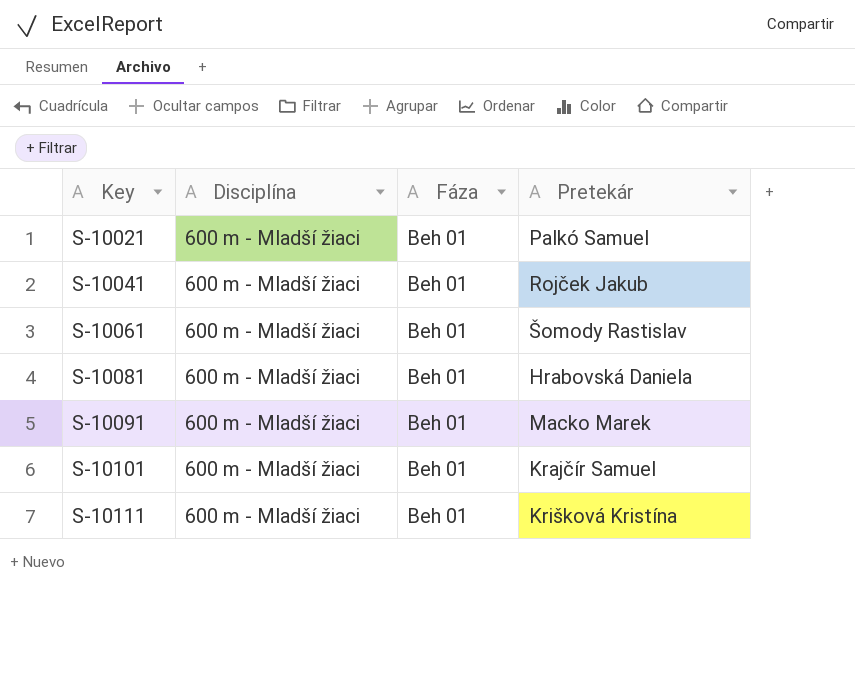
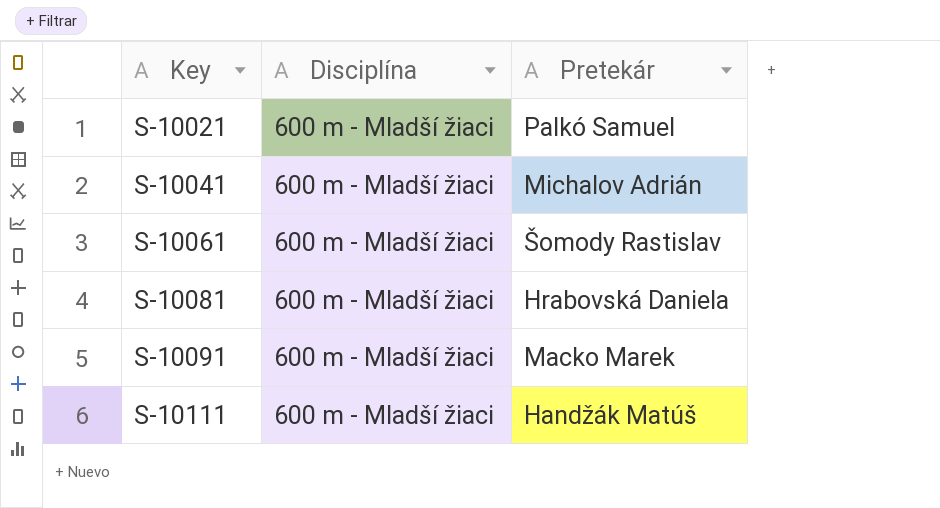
column Fáza | position: 3 -> none
row S-10101: 600 m - Mladší žiaci | Beh 01 | Krajčír Samuel -> none
S-10041 | Pretekár: Rojček Jakub -> Michalov Adrián
S-10111 | Pretekár: Krišková Kristína -> Handžák Matúš

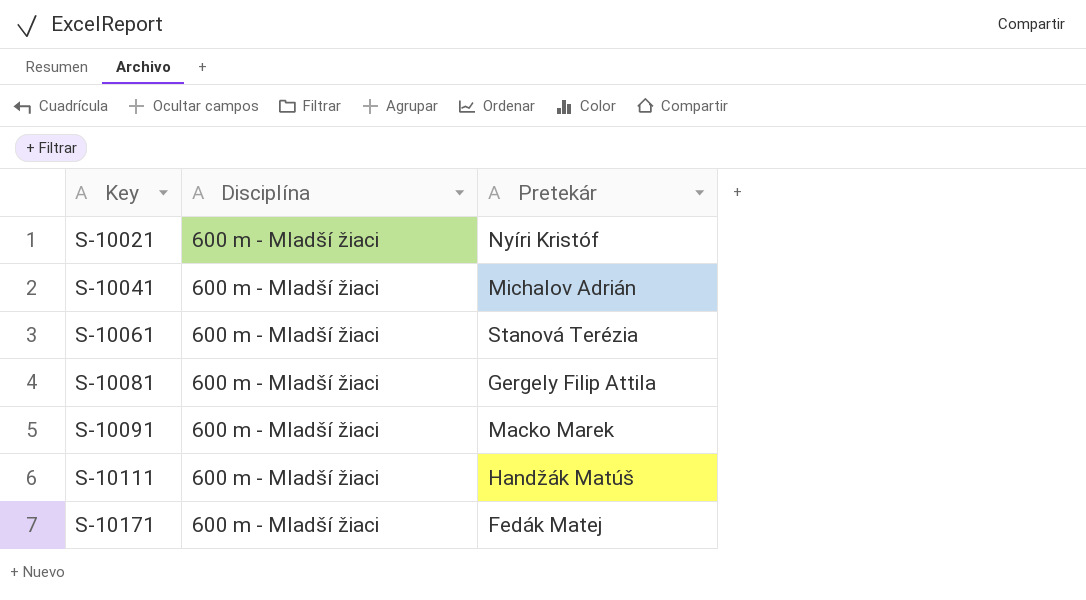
S-10021 | Pretekár: Palkó Samuel -> Nyíri Kristóf
S-10061 | Pretekár: Šomody Rastislav -> Stanová Terézia
S-10081 | Pretekár: Hrabovská Daniela -> Gergely Filip Attila
row S-10171: none -> 600 m - Mladší žiaci | Fedák Matej

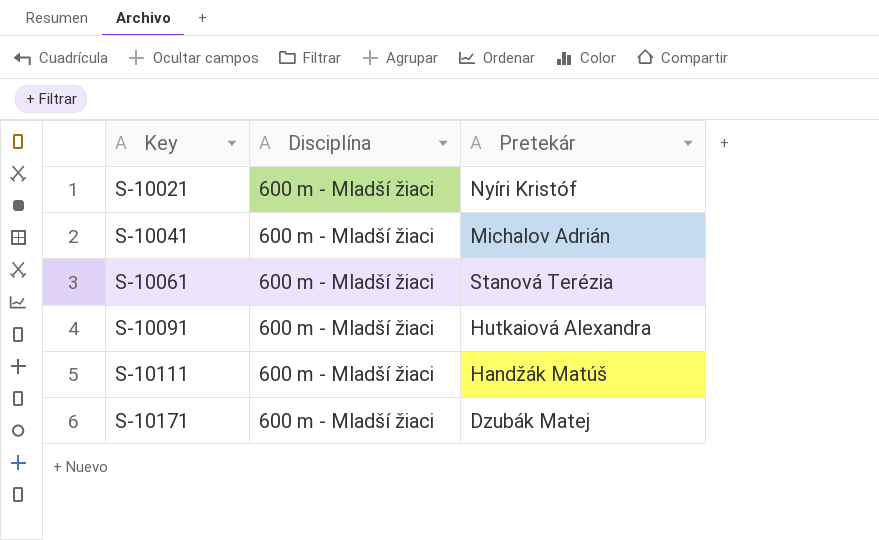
row S-10081: 600 m - Mladší žiaci | Gergely Filip Attila -> none
S-10091 | Pretekár: Macko Marek -> Hutkaiová Alexandra
S-10171 | Pretekár: Fedák Matej -> Dzubák Matej

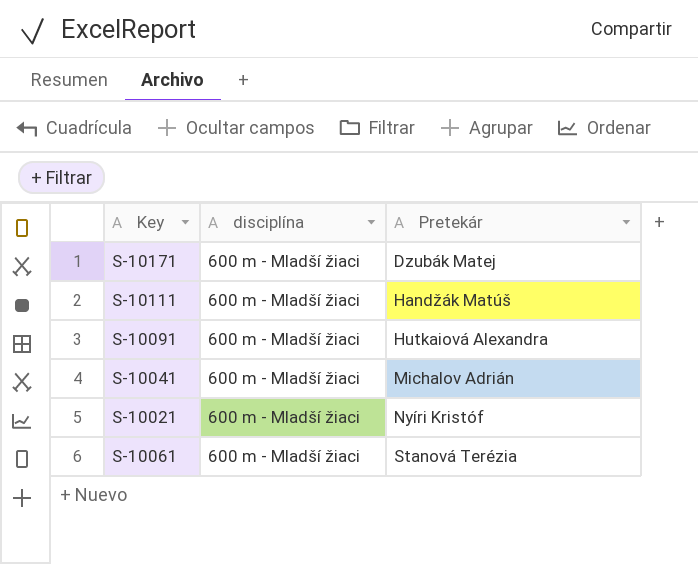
row order: Key ascending -> Pretekár ascending
column name: Disciplína -> disciplína

